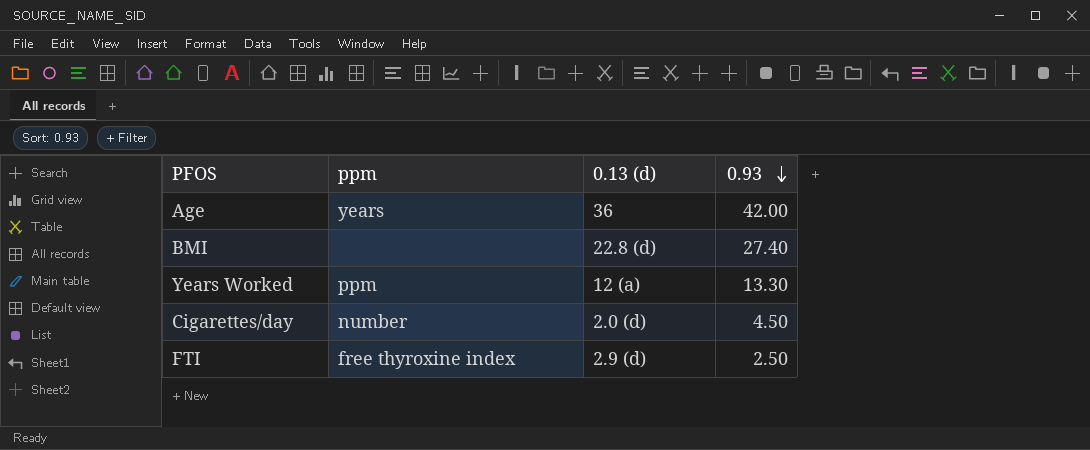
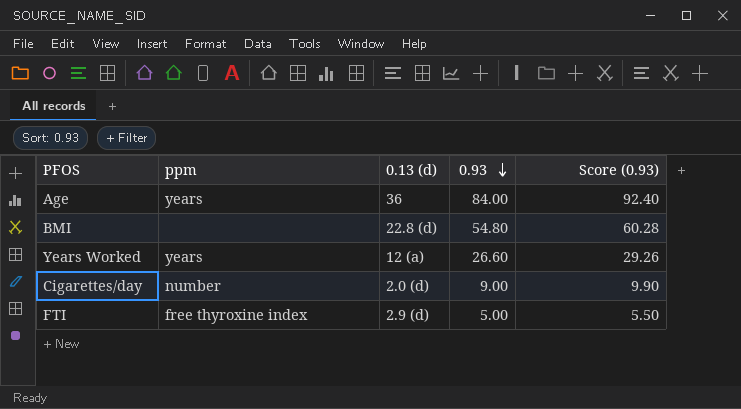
column Score (0.93) | formula: none -> [0.93] * 1.1
Age | 0.93: 42.00 -> 84.00
BMI | 0.93: 27.40 -> 54.80
Years Worked | ppm: ppm -> years
Years Worked | 0.93: 13.30 -> 26.60
Cigarettes/day | 0.93: 4.50 -> 9.00
FTI | 0.93: 2.50 -> 5.00

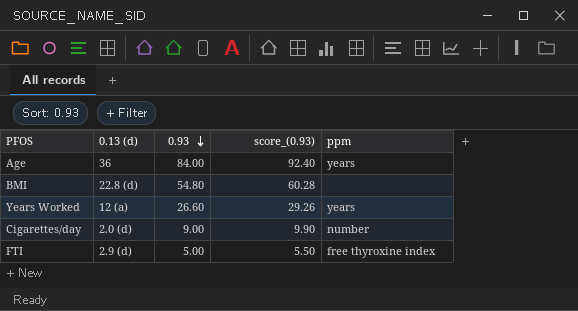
column name: Score (0.93) -> score_(0.93)
column ppm | position: 2 -> 5

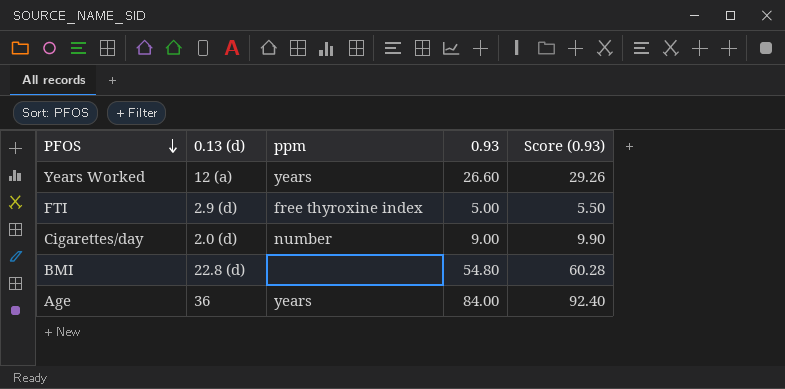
row order: 0.93 descending -> PFOS descending
column ppm | position: 5 -> 3
column name: score_(0.93) -> Score (0.93)

